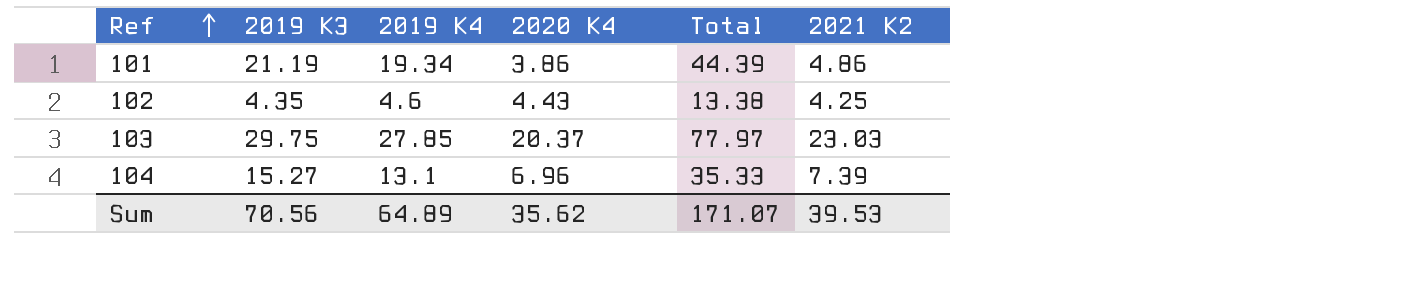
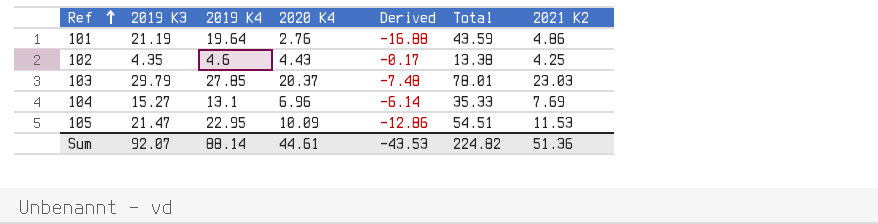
column Derived | formula: none -> [2020 K4] - [2019 K4]
101 | 2019 K4: 19.34 -> 19.64
101 | 2020 K4: 3.86 -> 2.76
101 | Total: 44.39 -> 43.59
103 | 2019 K3: 29.75 -> 29.79
103 | Total: 77.97 -> 78.01
104 | 2021 K2: 7.39 -> 7.69
row 105: none -> 21.47 | 22.95 | 10.09 | -12.86 | 54.51 | 11.53
Sum | 2019 K3: 70.56 -> 92.07
Sum | 2019 K4: 64.89 -> 88.14
Sum | 2020 K4: 35.62 -> 44.61
Sum | Total: 171.07 -> 224.82
Sum | 2021 K2: 39.53 -> 51.36

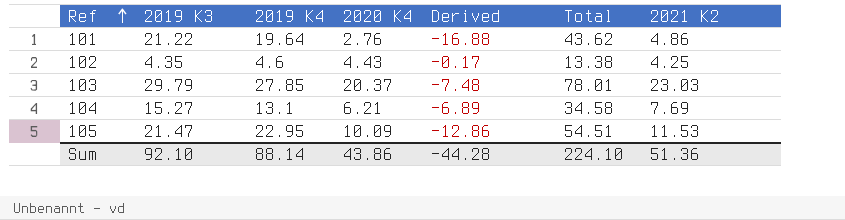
101 | 2019 K3: 21.19 -> 21.22
101 | Total: 43.59 -> 43.62
104 | 2020 K4: 6.96 -> 6.21
104 | Derived: -6.14 -> -6.89
104 | Total: 35.33 -> 34.58
Sum | 2019 K3: 92.07 -> 92.10
Sum | 2020 K4: 44.61 -> 43.86
Sum | Derived: -43.53 -> -44.28
Sum | Total: 224.82 -> 224.10

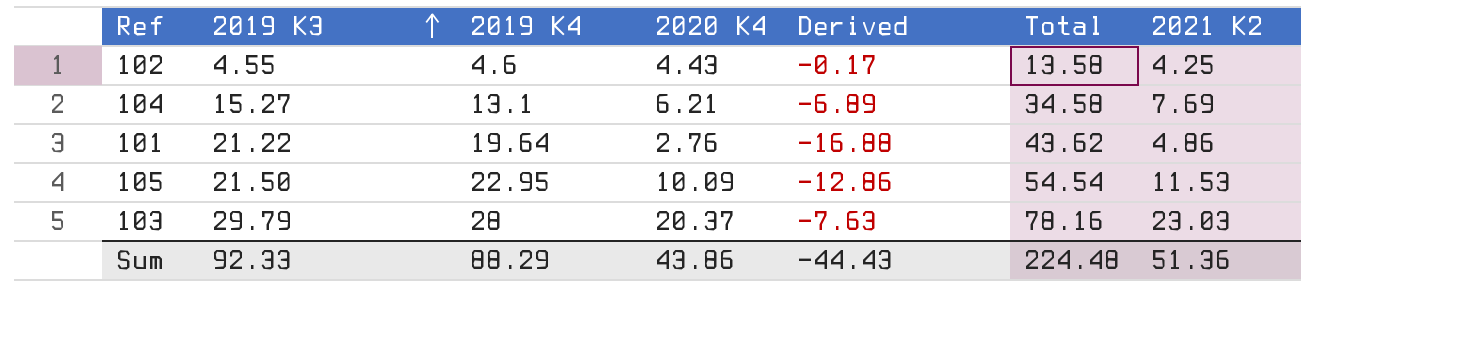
row order: Ref ascending -> 2019 K3 ascending
102 | 2019 K3: 4.35 -> 4.55
102 | Total: 13.38 -> 13.58
105 | 2019 K3: 21.47 -> 21.50
105 | Total: 54.51 -> 54.54
103 | 2019 K4: 27.85 -> 28
103 | Derived: -7.48 -> -7.63
103 | Total: 78.01 -> 78.16
Sum | 2019 K3: 92.10 -> 92.33
Sum | 2019 K4: 88.14 -> 88.29
Sum | Derived: -44.28 -> -44.43
Sum | Total: 224.10 -> 224.48

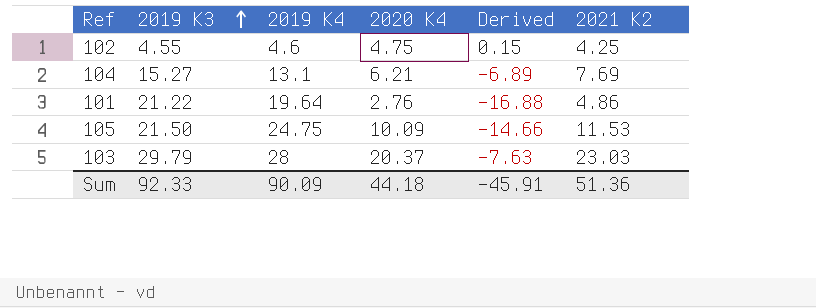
column Total | formula: [2019 K3] + [2019 K4] + [2020 K4] -> none
102 | 2020 K4: 4.43 -> 4.75
102 | Derived: -0.17 -> 0.15
105 | 2019 K4: 22.95 -> 24.75
105 | Derived: -12.86 -> -14.66
Sum | 2019 K4: 88.29 -> 90.09
Sum | 2020 K4: 43.86 -> 44.18
Sum | Derived: -44.43 -> -45.91

